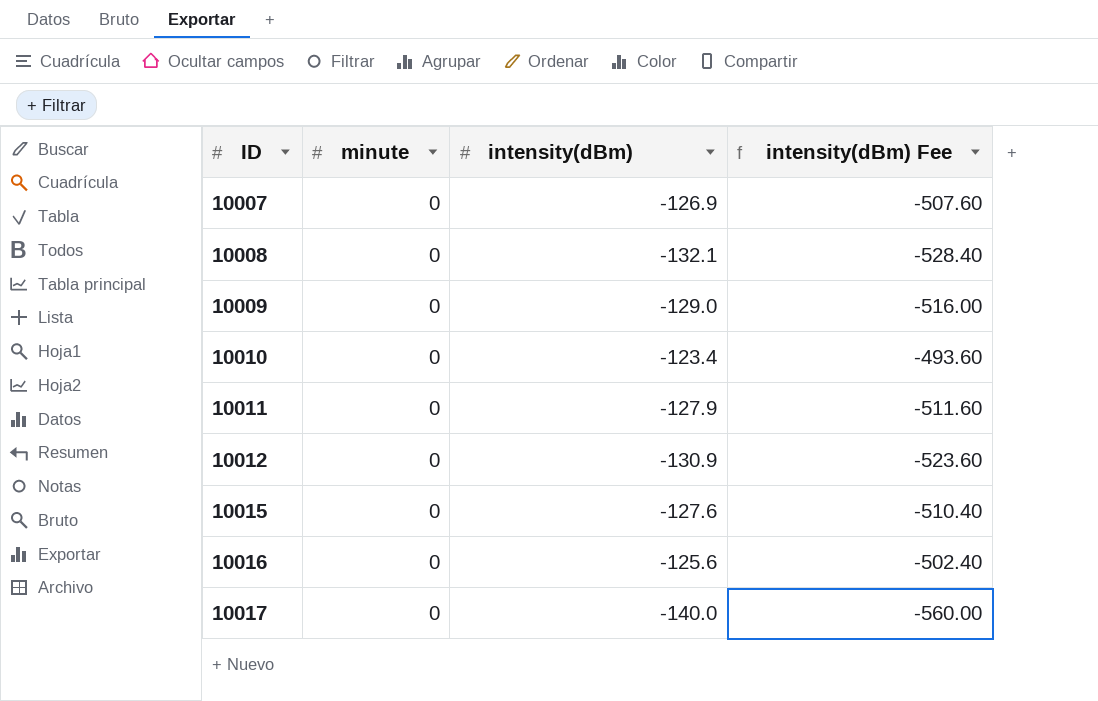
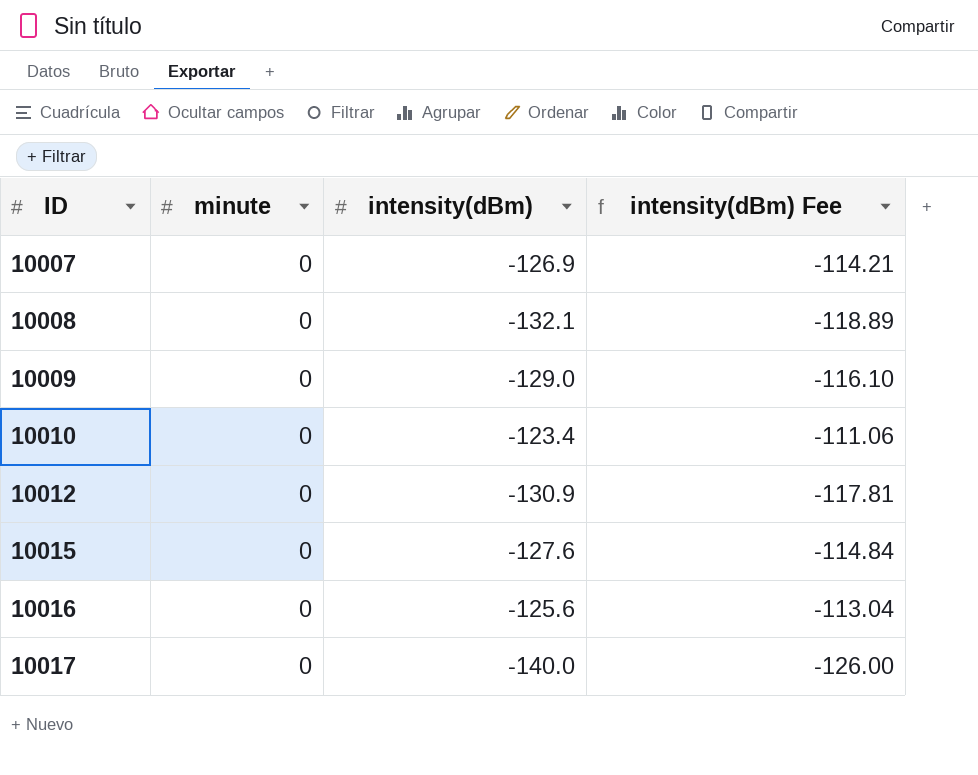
column intensity(dBm) Fee | formula: [intensity(dBm)] * 4 -> [intensity(dBm)] * 0.9
row 10011: 0 | -127.9 | -511.60 -> none

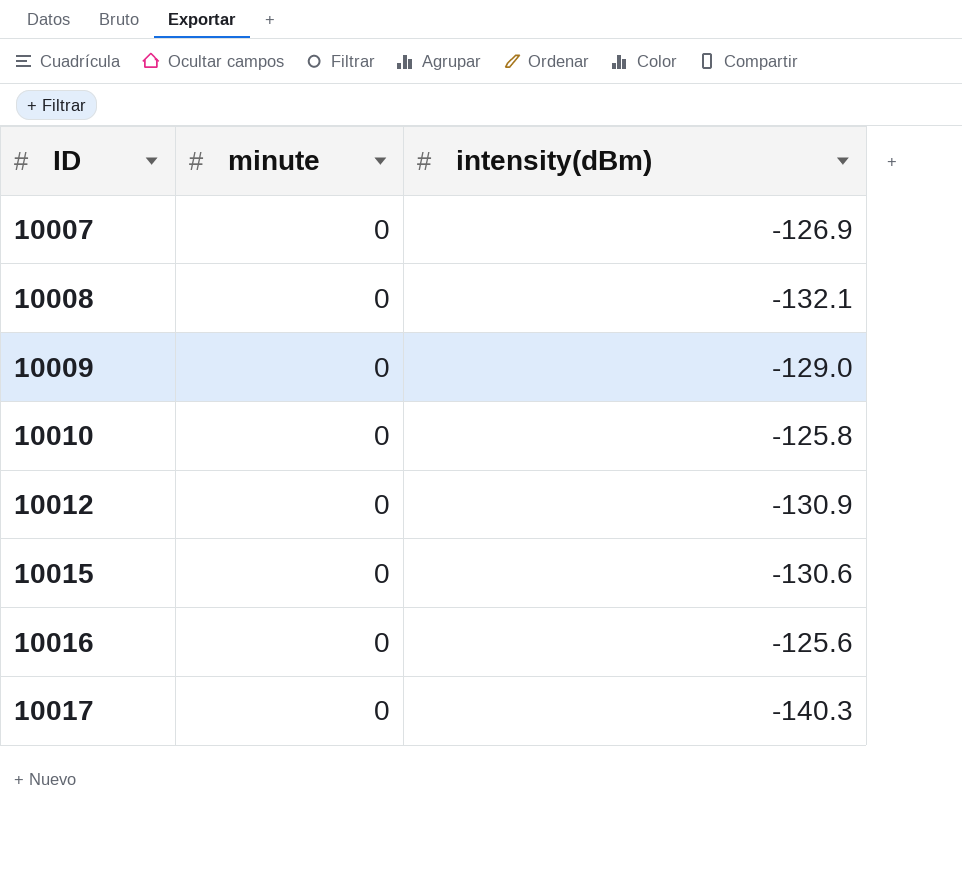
column intensity(dBm) Fee | formula: [intensity(dBm)] * 0.9 -> none
10010 | intensity(dBm): -123.4 -> -125.8
10015 | intensity(dBm): -127.6 -> -130.6
10017 | intensity(dBm): -140.0 -> -140.3

